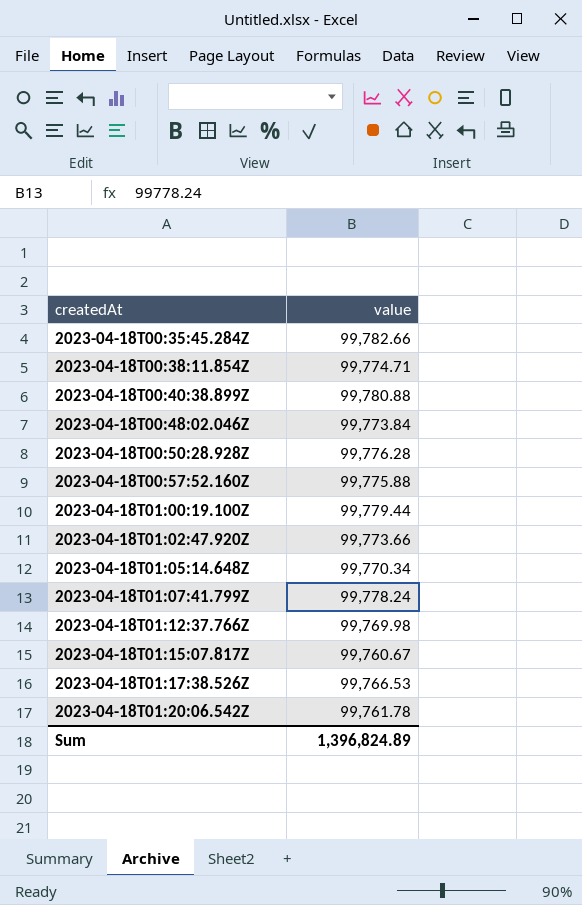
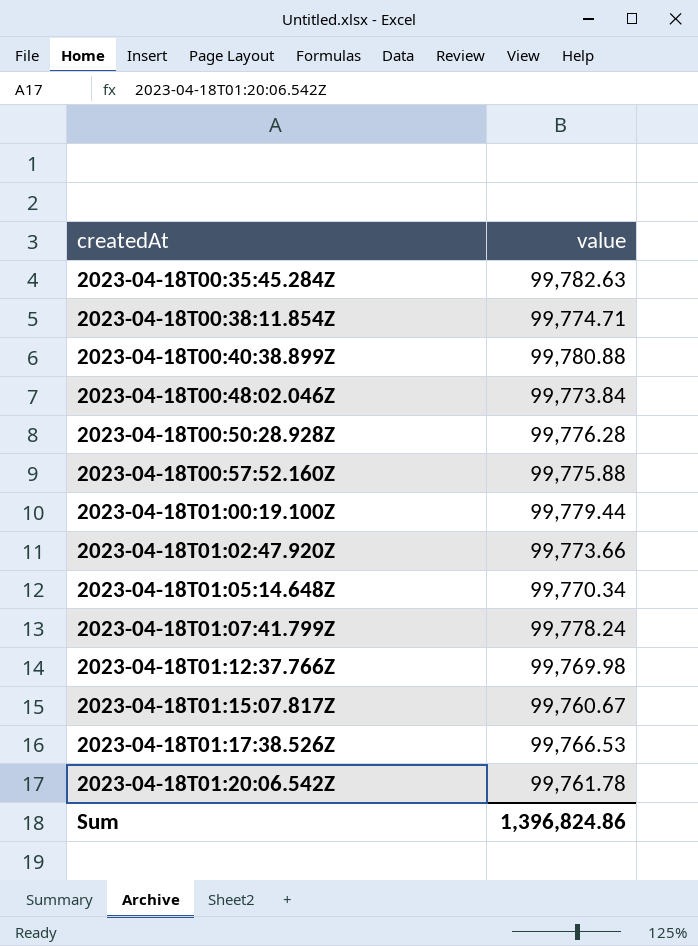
2023-04-18T00:35:45.284Z | value: 99,782.66 -> 99,782.63
Sum | value: 1,396,824.89 -> 1,396,824.86

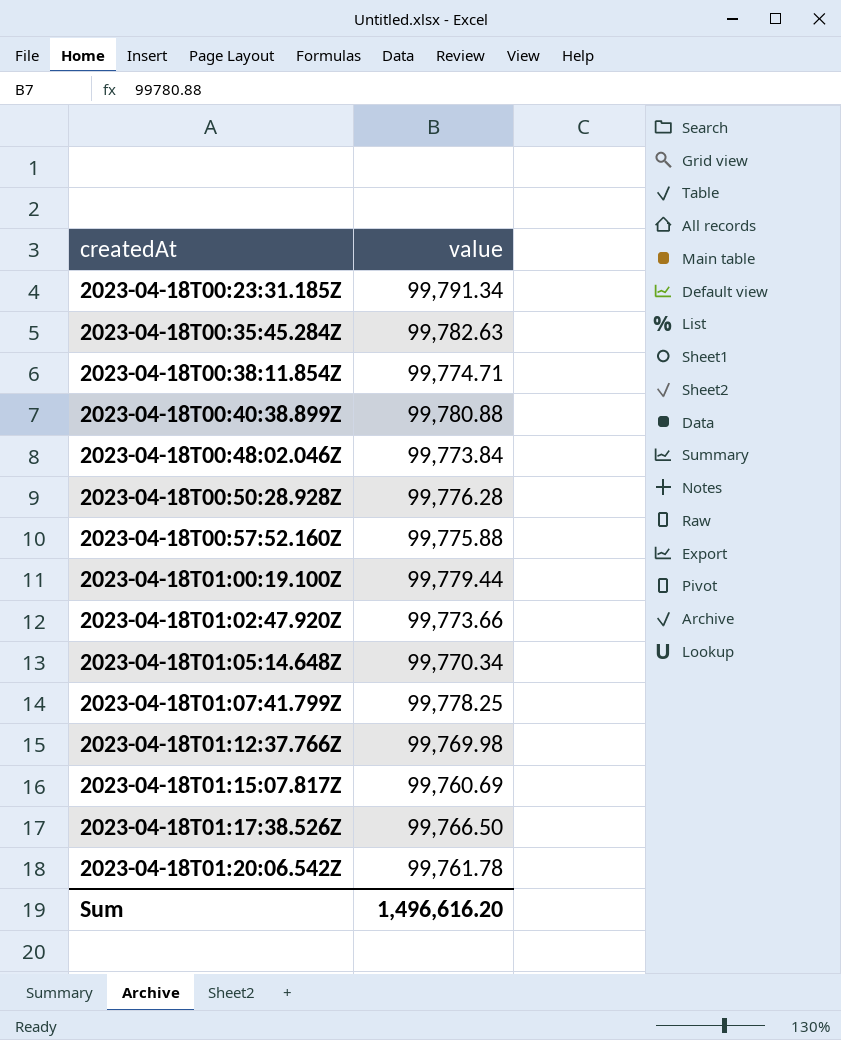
row 2023-04-18T00:23:31.185Z: none -> 99,791.34
2023-04-18T01:07:41.799Z | value: 99,778.24 -> 99,778.25
2023-04-18T01:15:07.817Z | value: 99,760.67 -> 99,760.69
2023-04-18T01:17:38.526Z | value: 99,766.53 -> 99,766.50
Sum | value: 1,396,824.86 -> 1,496,616.20

